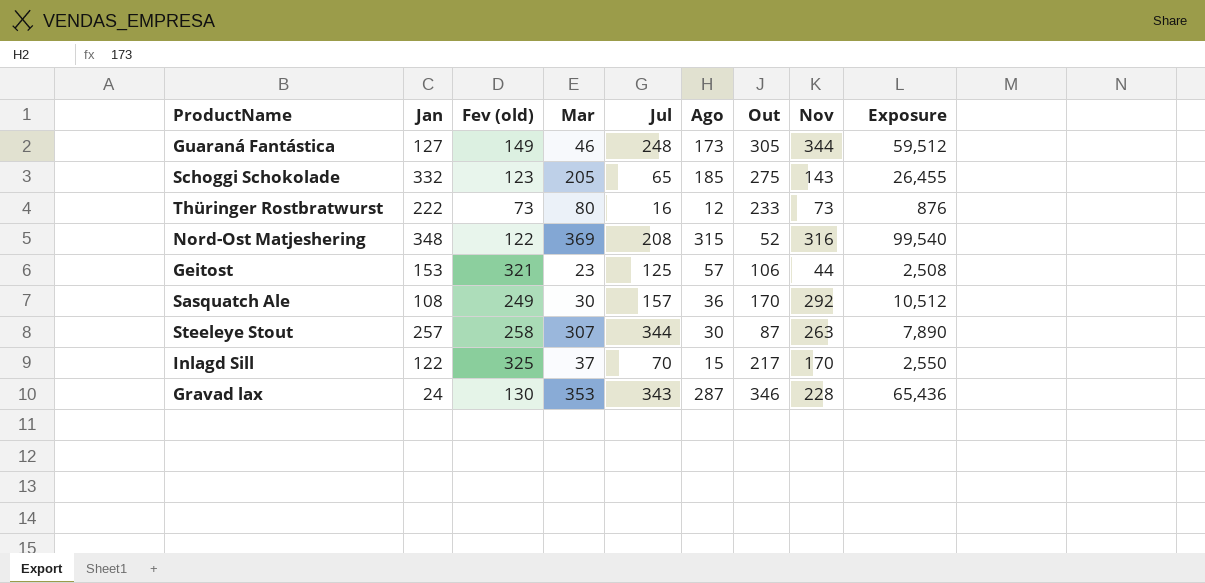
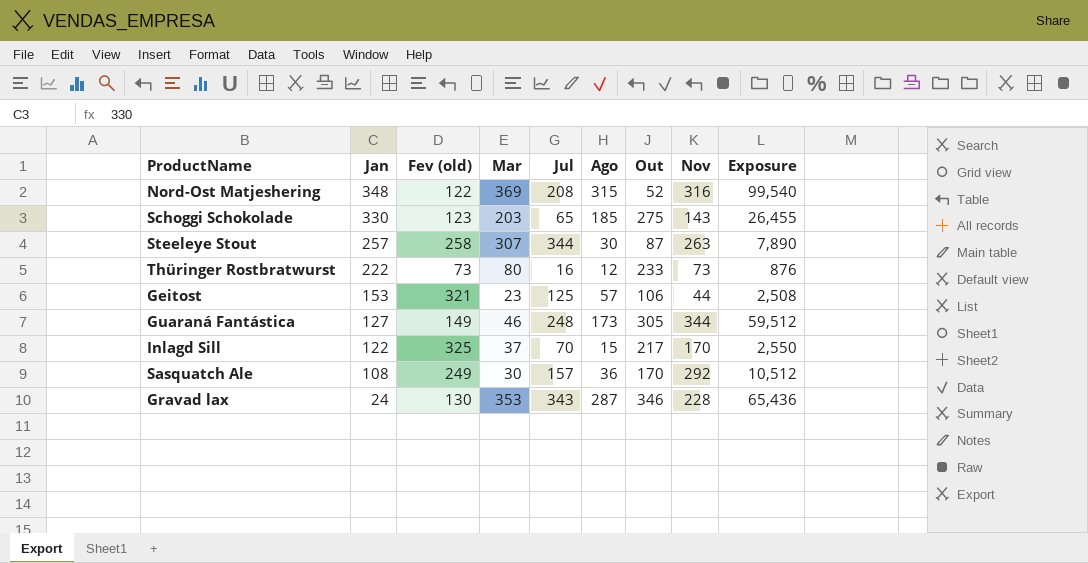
row order: none -> Jan descending
Schoggi Schokolade | Jan: 332 -> 330
Schoggi Schokolade | Mar: 205 -> 203

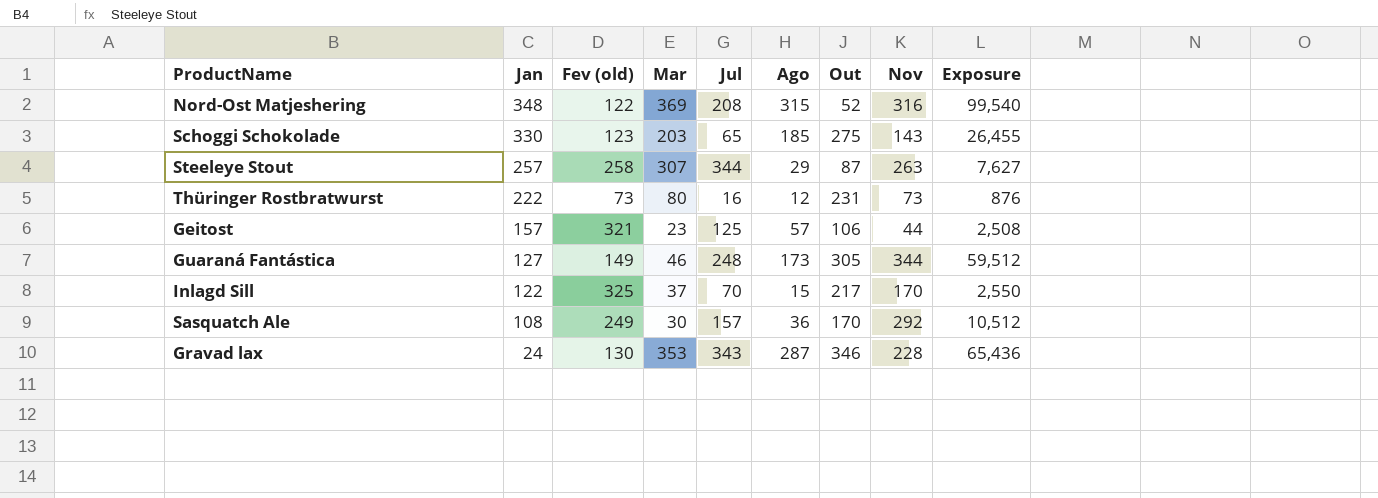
Steeleye Stout | Ago: 30 -> 29
Steeleye Stout | Exposure: 7,890 -> 7,627
Thüringer Rostbratwurst | Out: 233 -> 231
Geitost | Jan: 153 -> 157

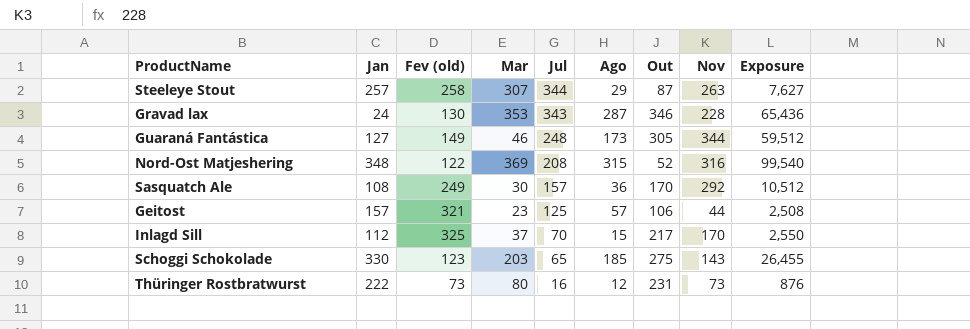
row order: Jan descending -> Jul descending
Inlagd Sill | Jan: 122 -> 112

